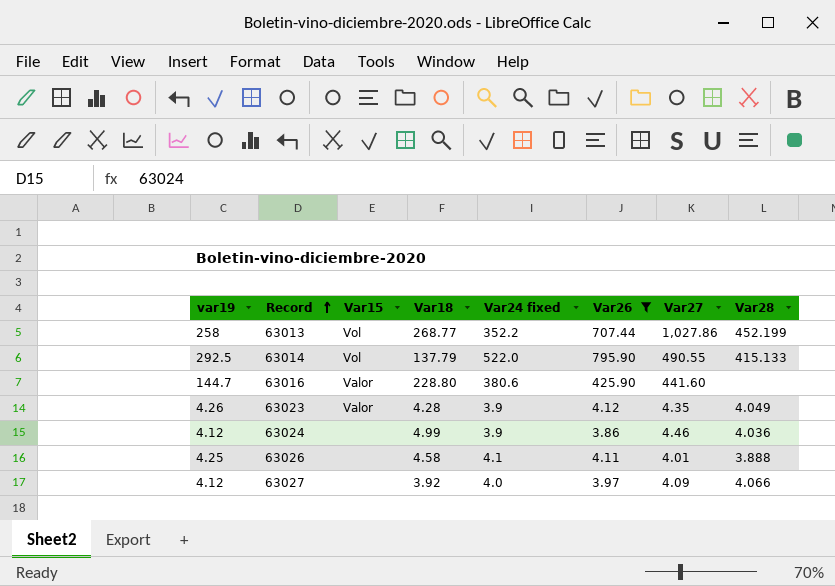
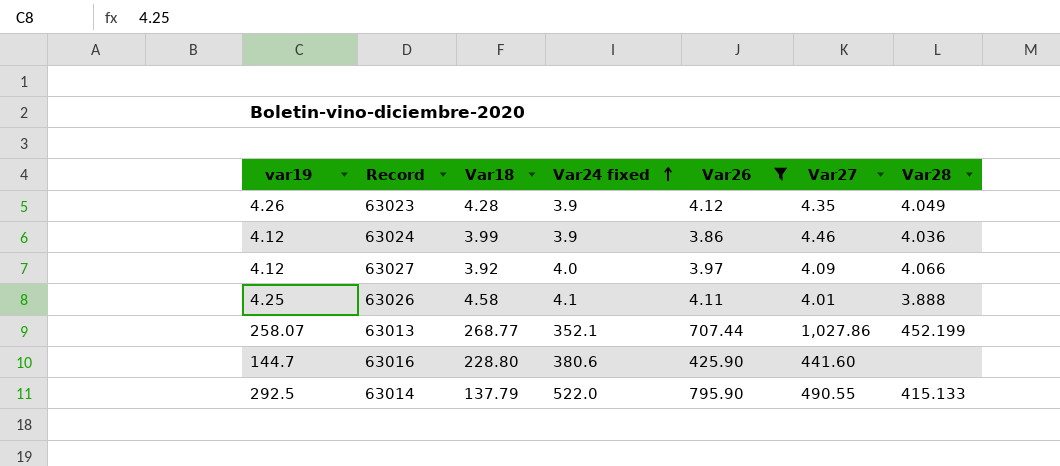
row order: Record ascending -> Var24 fixed ascending
column Var15 | position: 3 -> none
63024 | Var18: 4.99 -> 3.99
63013 | var19: 258 -> 258.07
63013 | Var24 fixed: 352.2 -> 352.1

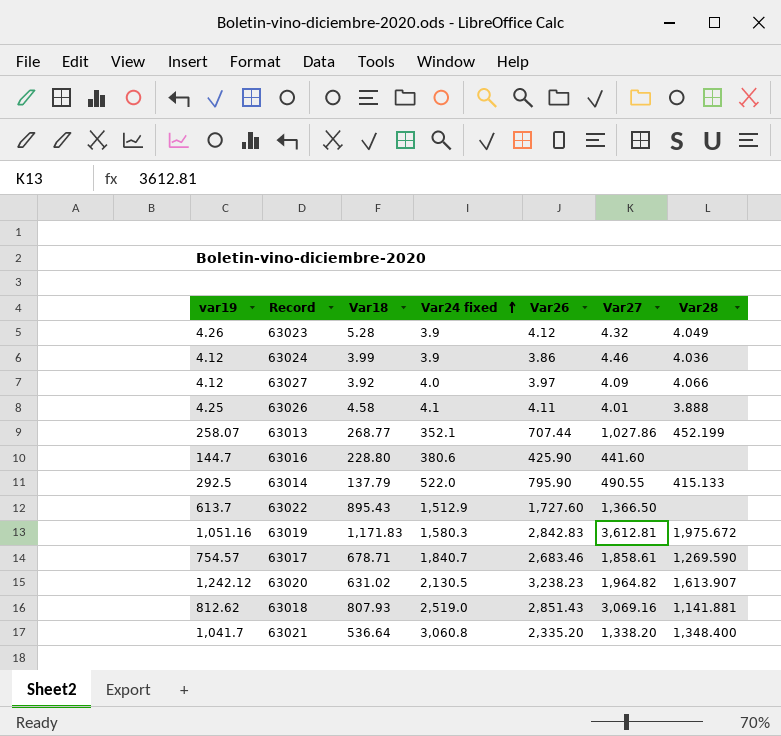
filter: Var26 <= 795.90 -> none
63023 | Var18: 4.28 -> 5.28
63023 | Var27: 4.35 -> 4.32

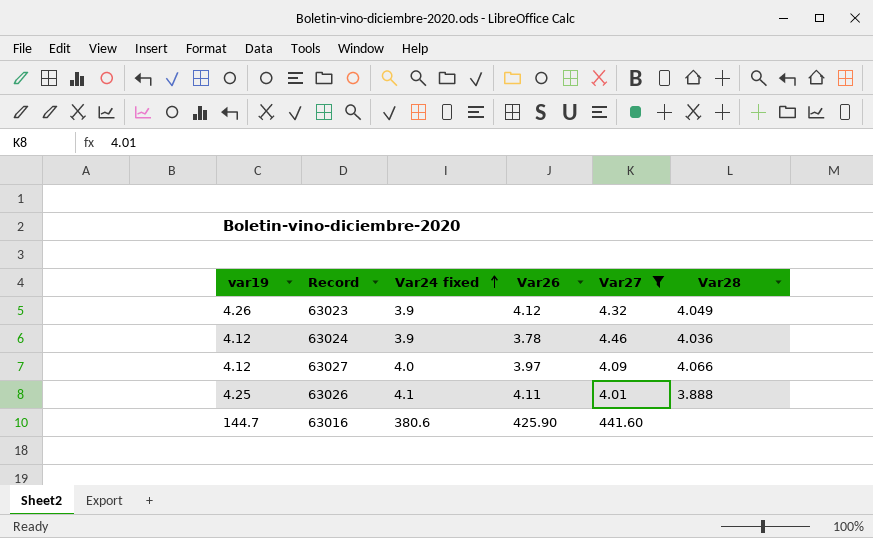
filter: none -> Var27 <= 441.60
column Var18 | position: 3 -> none
63024 | Var26: 3.86 -> 3.78

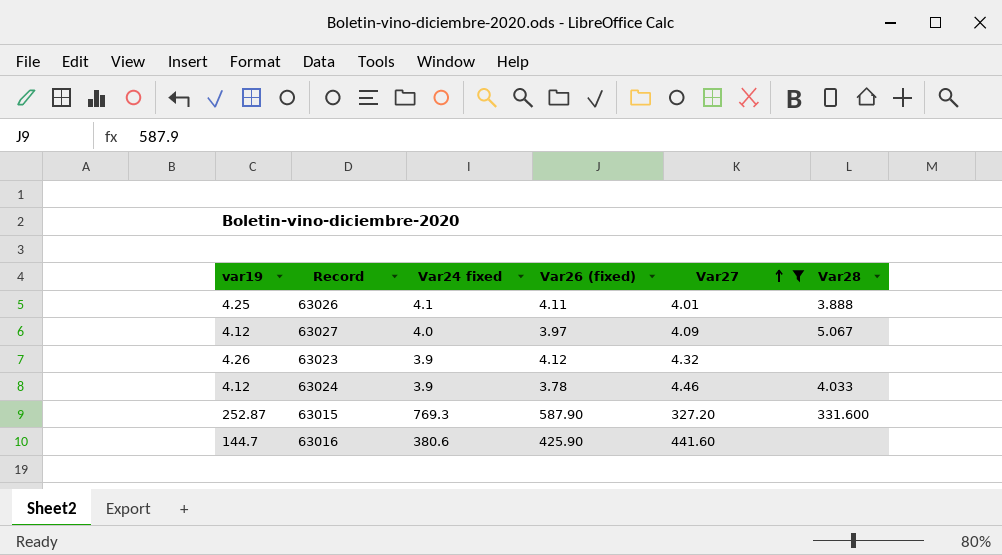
row order: Var24 fixed ascending -> Var27 ascending
column name: Var26 -> Var26 (fixed)
63027 | Var28: 4.066 -> 5.067
63023 | Var28: 4.049 -> none
63024 | Var28: 4.036 -> 4.033
row 63015: none -> 252.87 | 769.3 | 587.90 | 327.20 | 331.600

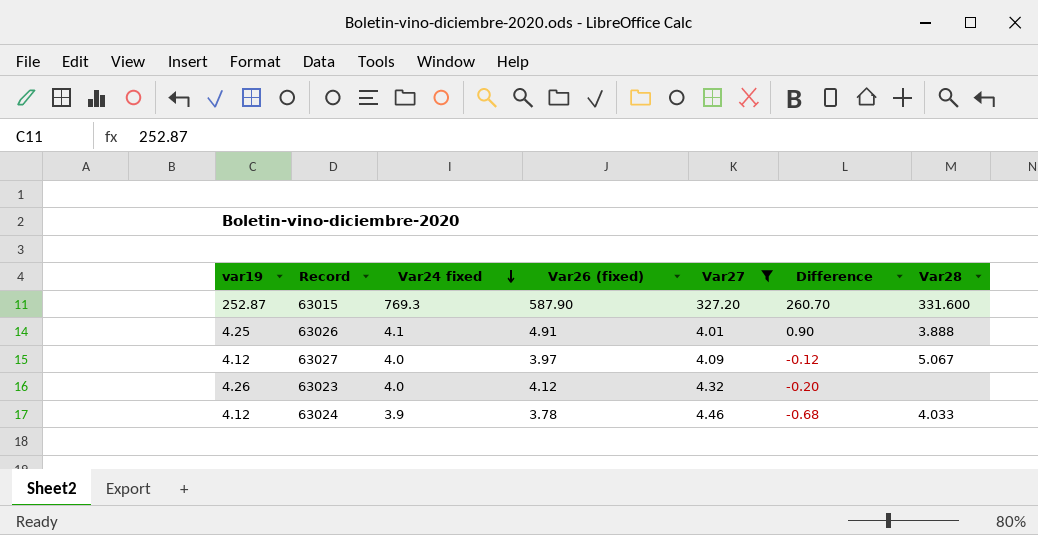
row order: Var27 ascending -> Var24 fixed descending
column Difference | formula: none -> [Var26 (fixed)] - [Var27]
row 63016: 144.7 | 380.6 | 425.90 | 441.60 | none -> none
63026 | Var26 (fixed): 4.11 -> 4.91
63023 | Var24 fixed: 3.9 -> 4.0

